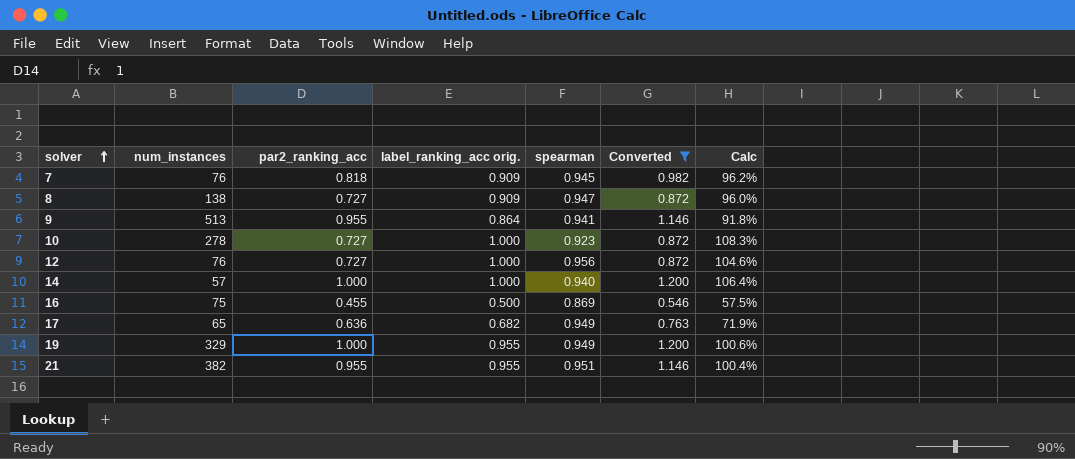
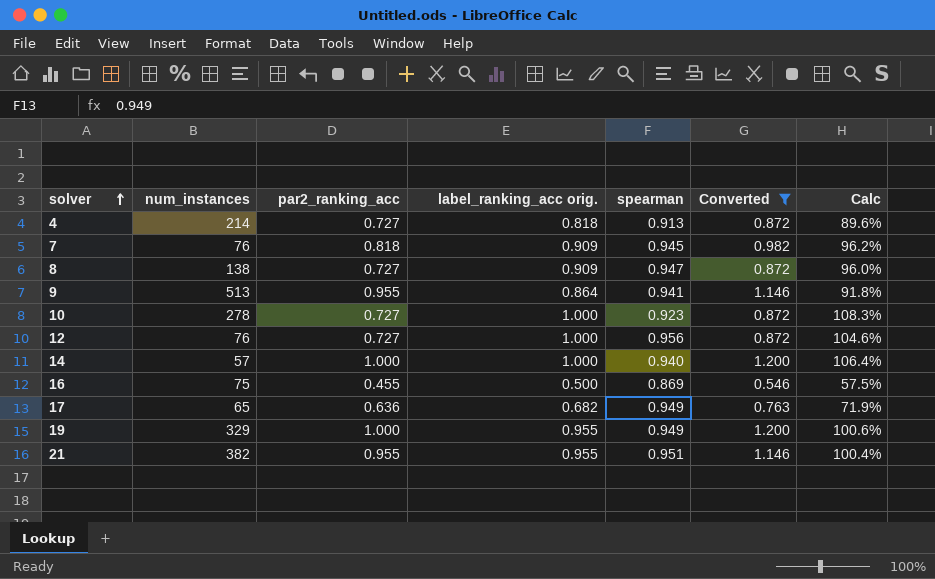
row 4: none -> 214 | 0.727 | 0.818 | 0.913 | 0.872 | 89.6%

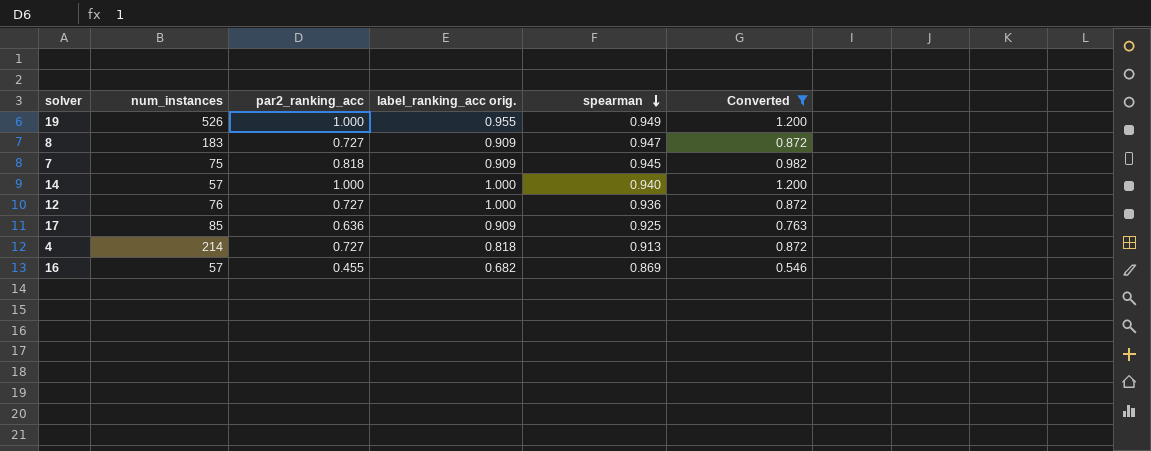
row order: solver ascending -> spearman descending
column Calc | formula: [label_ranking_acc orig.] / [spearman] -> none
row 9: 513 | 0.955 | 0.864 | 0.941 | 1.146 | 91.8% -> none
row 10: 278 | 0.727 | 1.000 | 0.923 | 0.872 | 108.3% -> none
row 21: 382 | 0.955 | 0.955 | 0.951 | 1.146 | 100.4% -> none
19 | num_instances: 329 -> 526
8 | num_instances: 138 -> 183
7 | num_instances: 76 -> 75
12 | spearman: 0.956 -> 0.936
17 | num_instances: 65 -> 85
17 | label_ranking_acc orig.: 0.682 -> 0.909
17 | spearman: 0.949 -> 0.925
16 | num_instances: 75 -> 57
16 | label_ranking_acc orig.: 0.500 -> 0.682

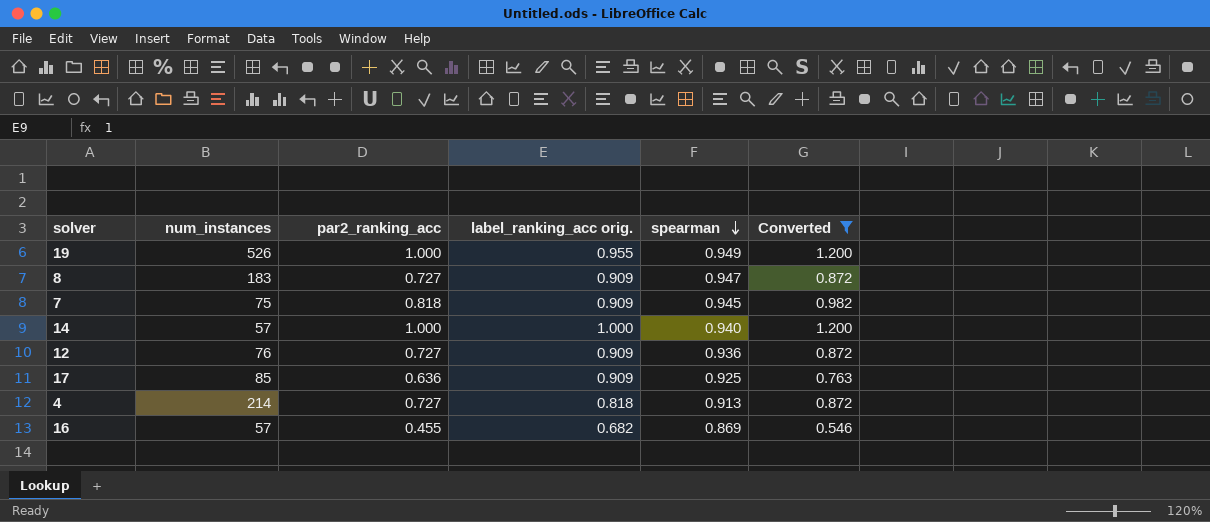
12 | label_ranking_acc orig.: 1.000 -> 0.909

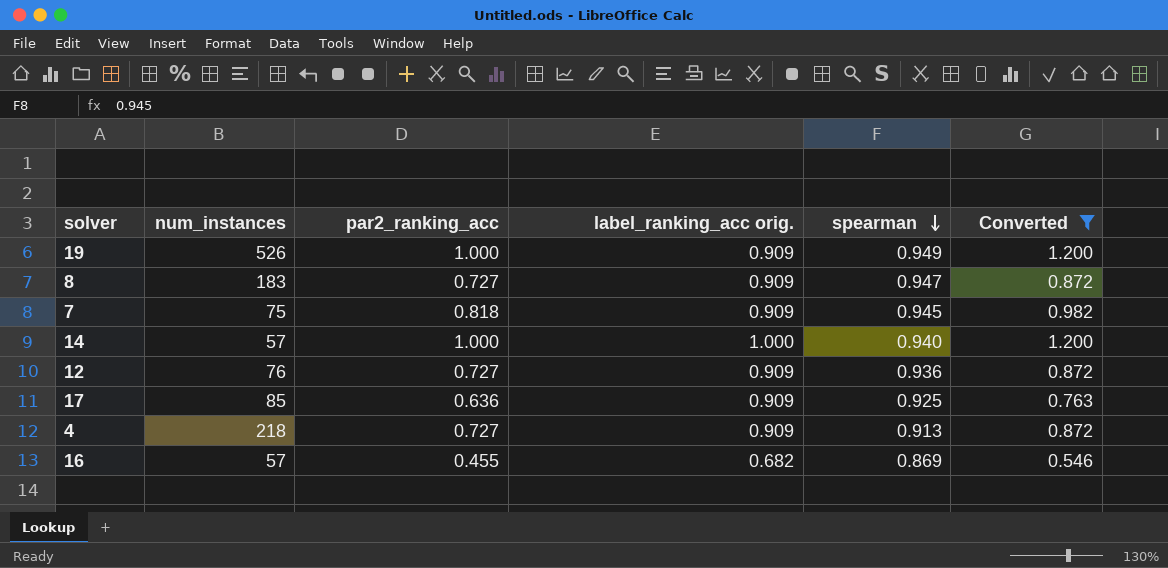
19 | label_ranking_acc orig.: 0.955 -> 0.909
4 | num_instances: 214 -> 218
4 | label_ranking_acc orig.: 0.818 -> 0.909

